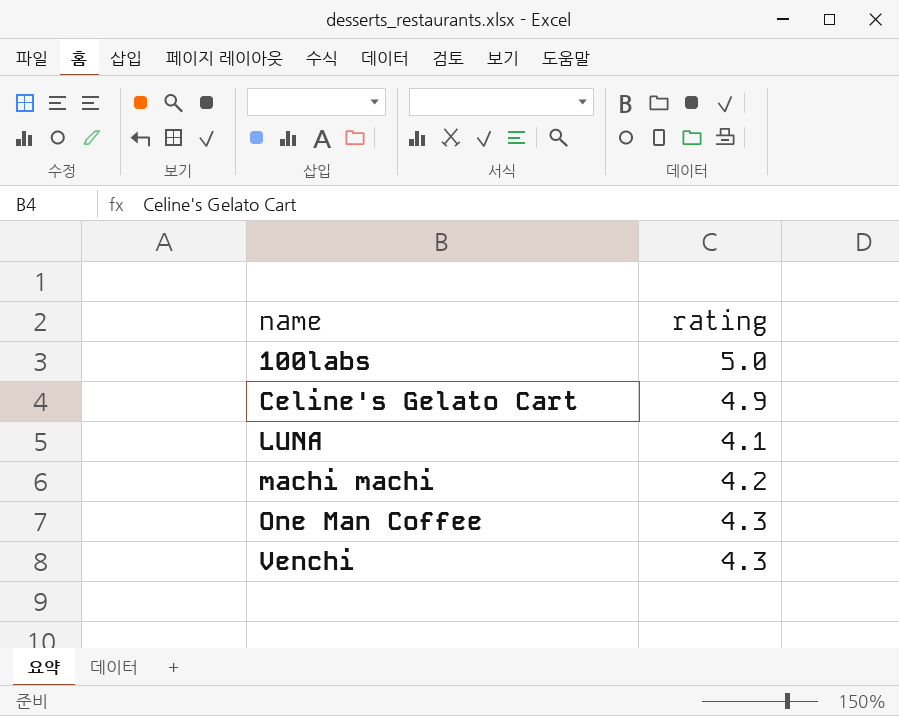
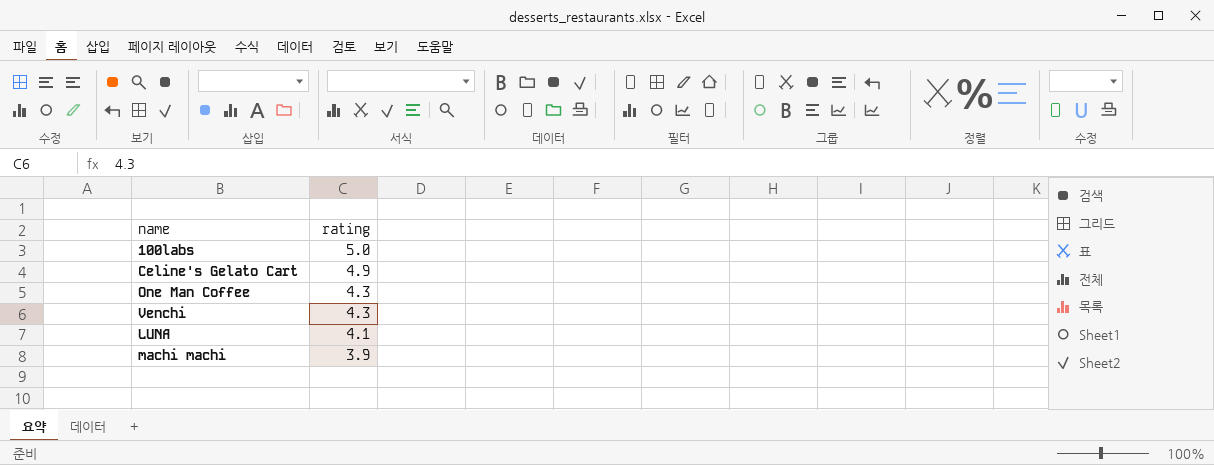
row order: name ascending -> rating descending
machi machi | rating: 4.2 -> 3.9

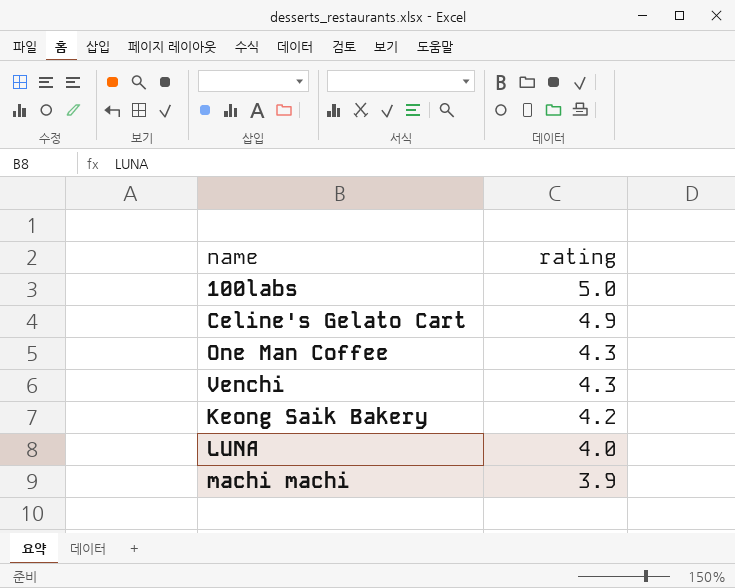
row Keong Saik Bakery: none -> 4.2
LUNA | rating: 4.1 -> 4.0

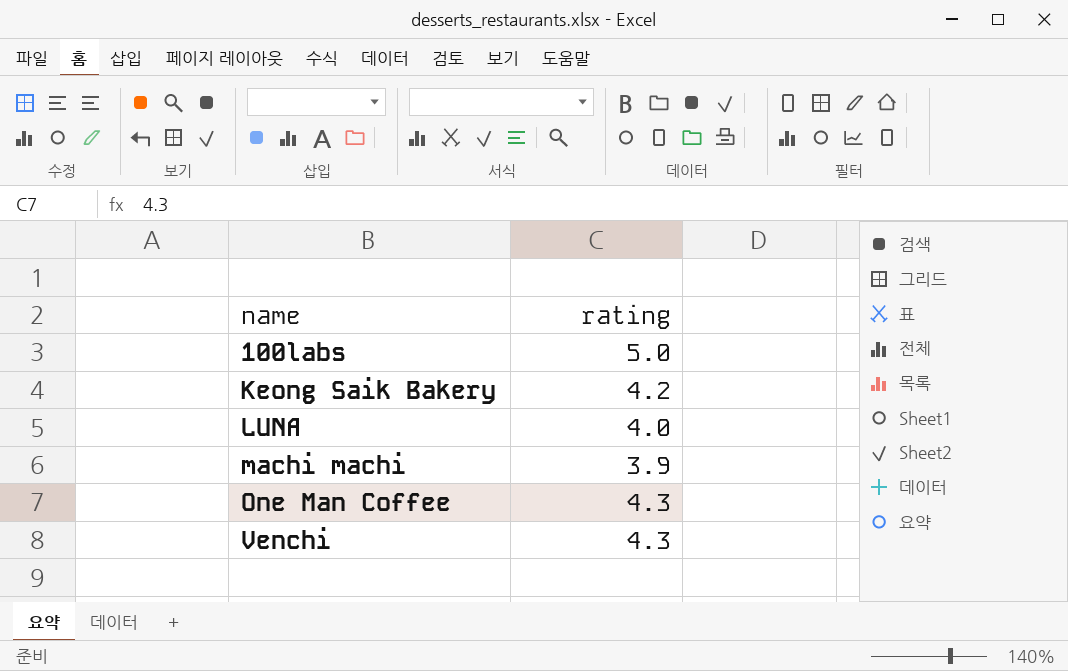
row order: rating descending -> name ascending
row Celine's Gelato Cart: 4.9 -> none

